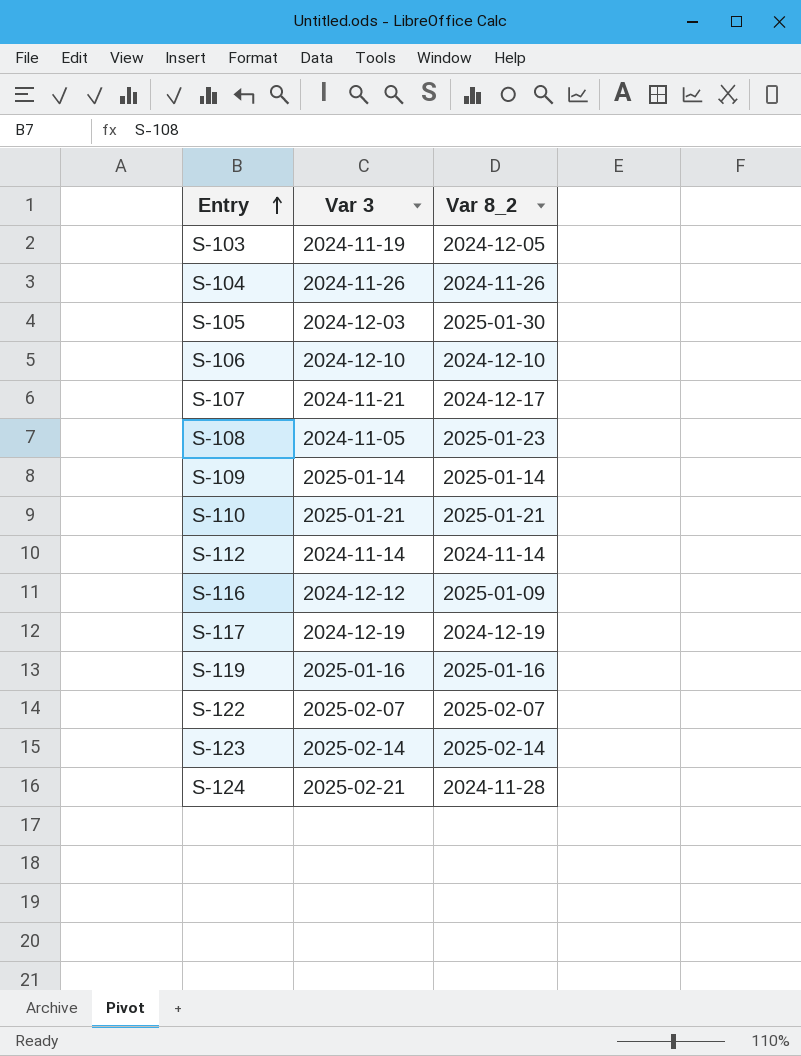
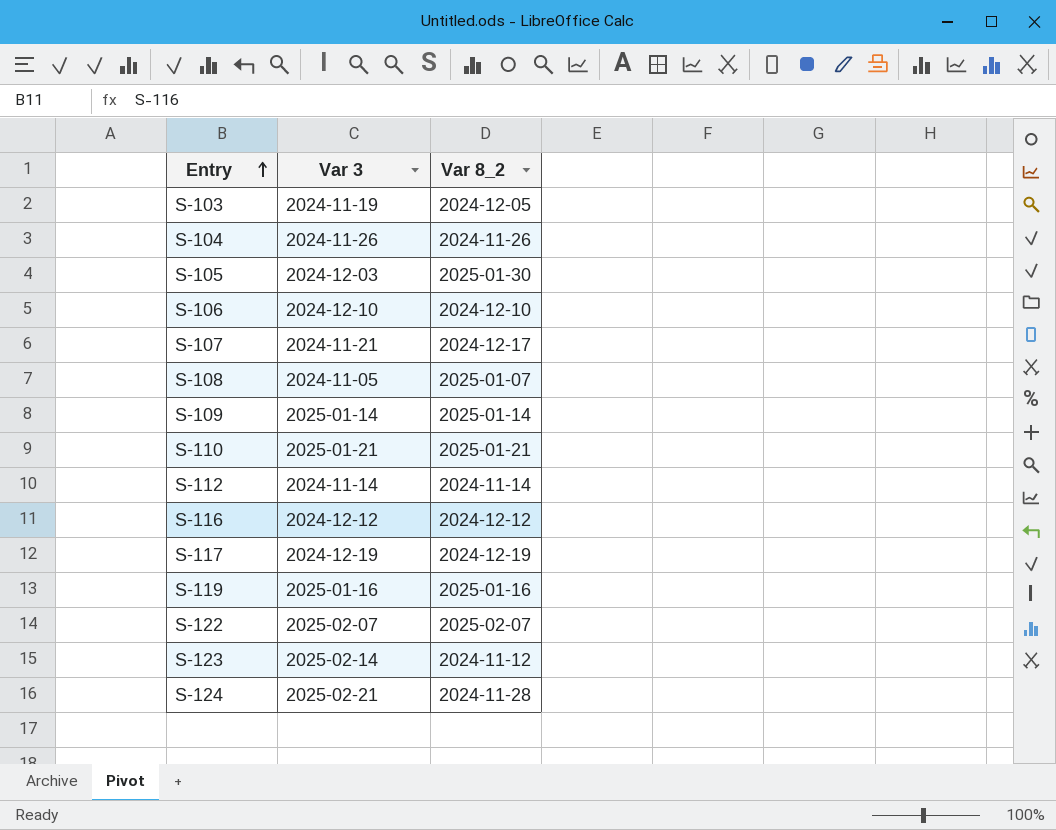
S-108 | Var 8_2: 2025-01-23 -> 2025-01-07
S-116 | Var 8_2: 2025-01-09 -> 2024-12-12
S-123 | Var 8_2: 2025-02-14 -> 2024-11-12

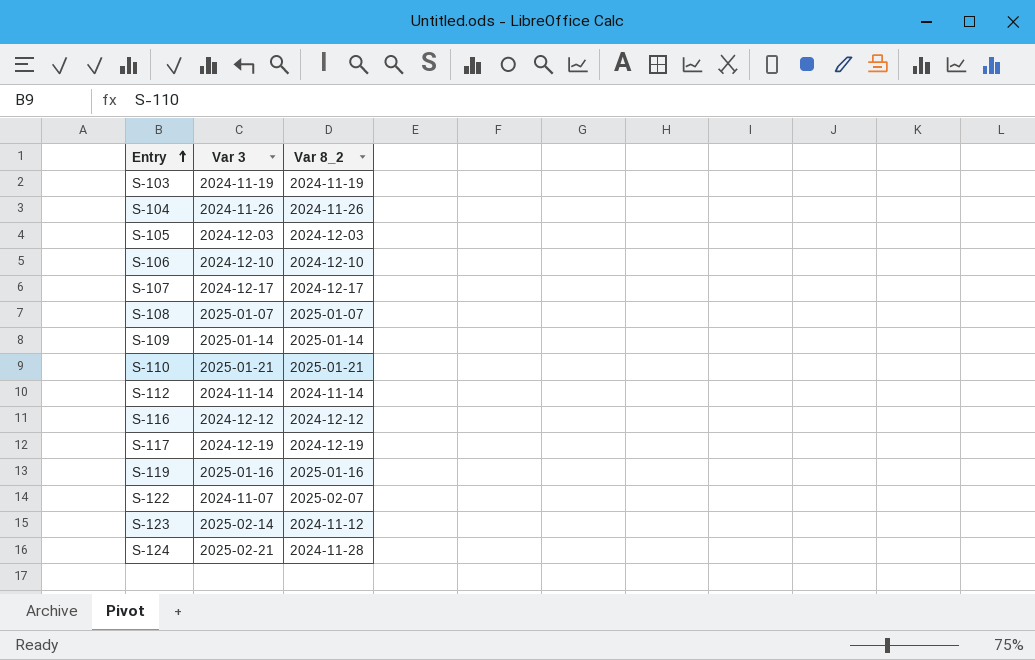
S-103 | Var 8_2: 2024-12-05 -> 2024-11-19
S-105 | Var 8_2: 2025-01-30 -> 2024-12-03
S-107 | Var 3: 2024-11-21 -> 2024-12-17
S-108 | Var 3: 2024-11-05 -> 2025-01-07
S-122 | Var 3: 2025-02-07 -> 2024-11-07

